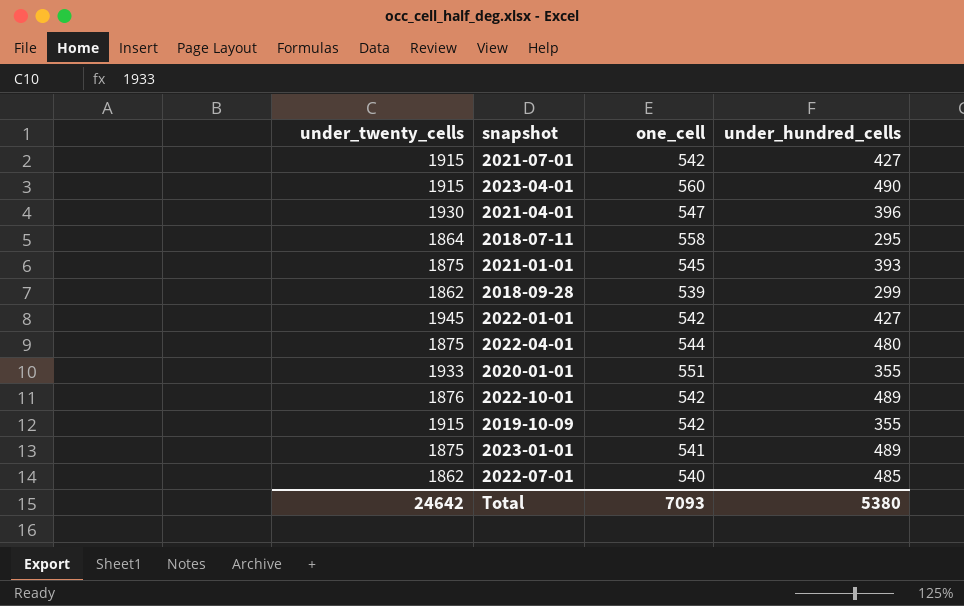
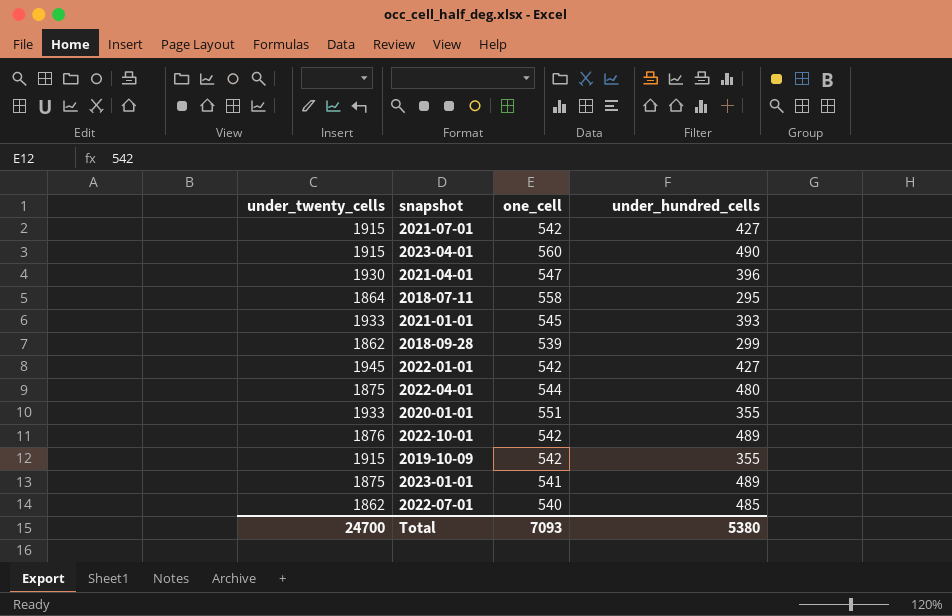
2021-01-01 | under_twenty_cells: 1875 -> 1933
Total | under_twenty_cells: 24642 -> 24700

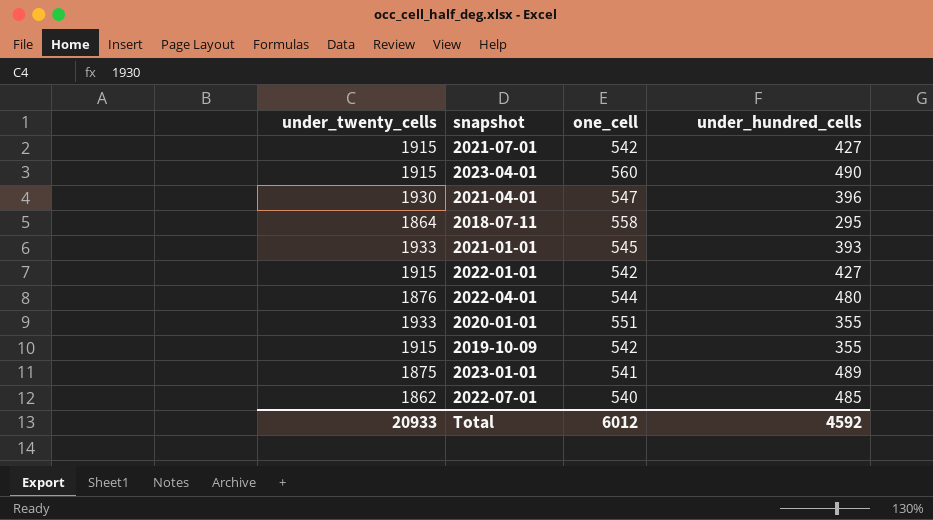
row 2018-09-28: 1862 | 539 | 299 -> none
row 2022-10-01: 1876 | 542 | 489 -> none
2022-01-01 | under_twenty_cells: 1945 -> 1915
2022-04-01 | under_twenty_cells: 1875 -> 1876
Total | under_twenty_cells: 24700 -> 20933
Total | one_cell: 7093 -> 6012
Total | under_hundred_cells: 5380 -> 4592

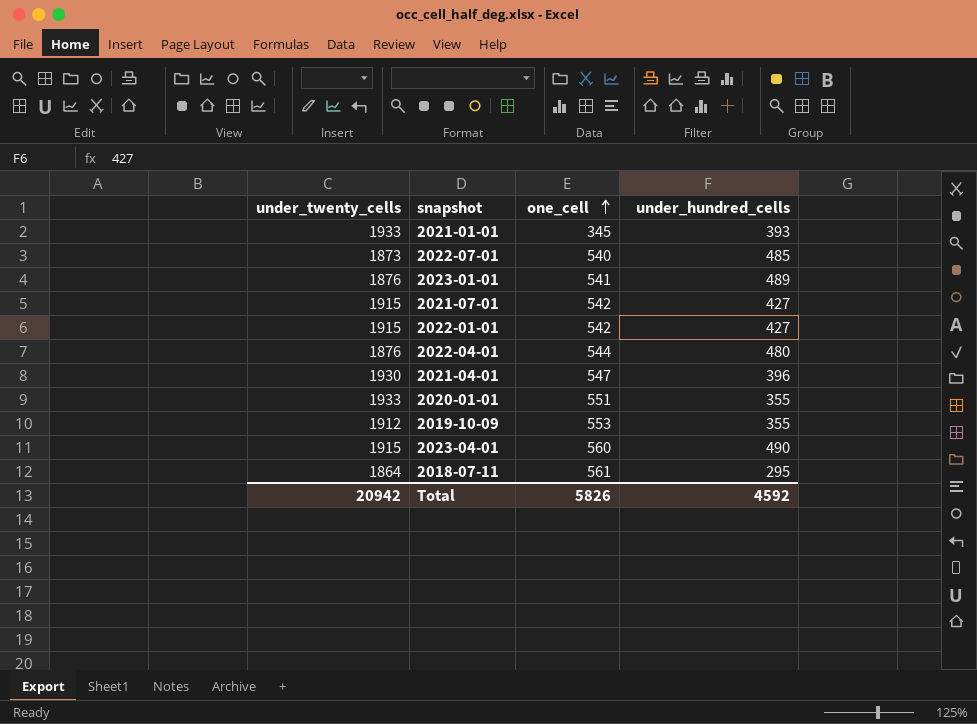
row order: none -> one_cell ascending
2021-01-01 | one_cell: 545 -> 345
2022-07-01 | under_twenty_cells: 1862 -> 1873
2023-01-01 | under_twenty_cells: 1875 -> 1876
2019-10-09 | under_twenty_cells: 1915 -> 1912
2019-10-09 | one_cell: 542 -> 553
2018-07-11 | one_cell: 558 -> 561
Total | under_twenty_cells: 20933 -> 20942
Total | one_cell: 6012 -> 5826

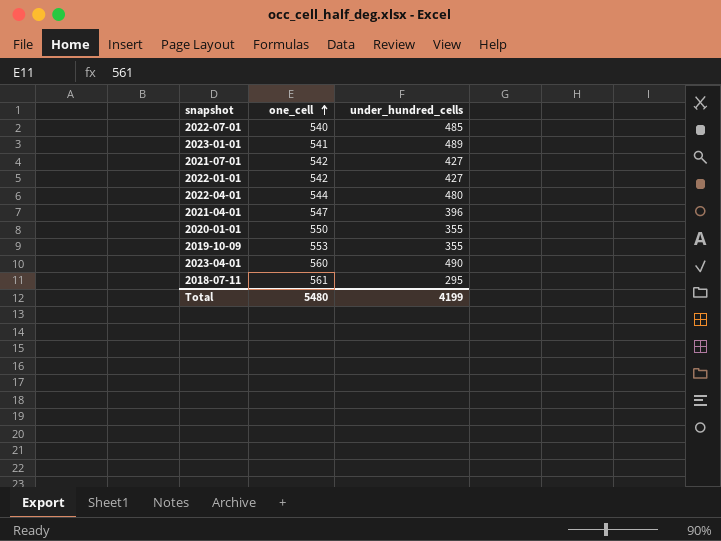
column under_twenty_cells | position: 1 -> none
row 2021-01-01: 1933 | 345 | 393 -> none
2020-01-01 | one_cell: 551 -> 550
Total | one_cell: 5826 -> 5480
Total | under_hundred_cells: 4592 -> 4199

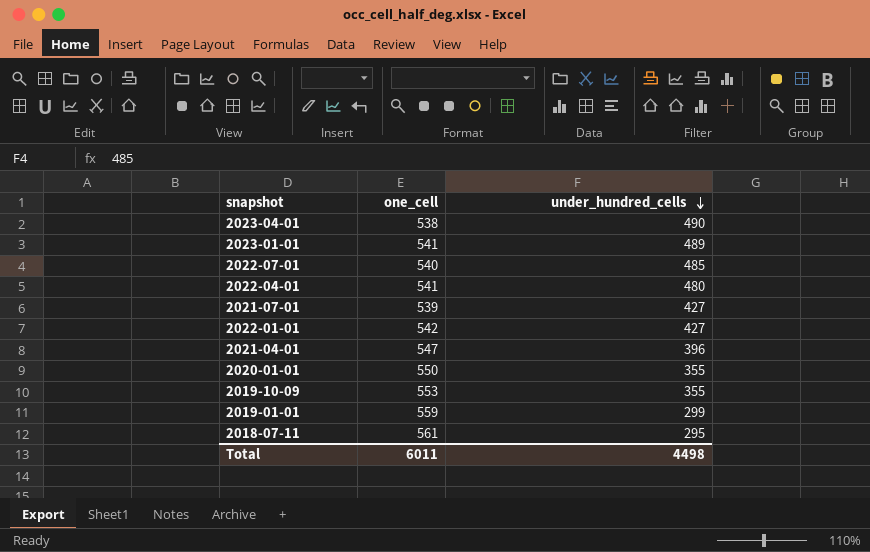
row order: one_cell ascending -> under_hundred_cells descending
2023-04-01 | one_cell: 560 -> 538
2022-04-01 | one_cell: 544 -> 541
2021-07-01 | one_cell: 542 -> 539
row 2019-01-01: none -> 559 | 299
Total | one_cell: 5480 -> 6011
Total | under_hundred_cells: 4199 -> 4498

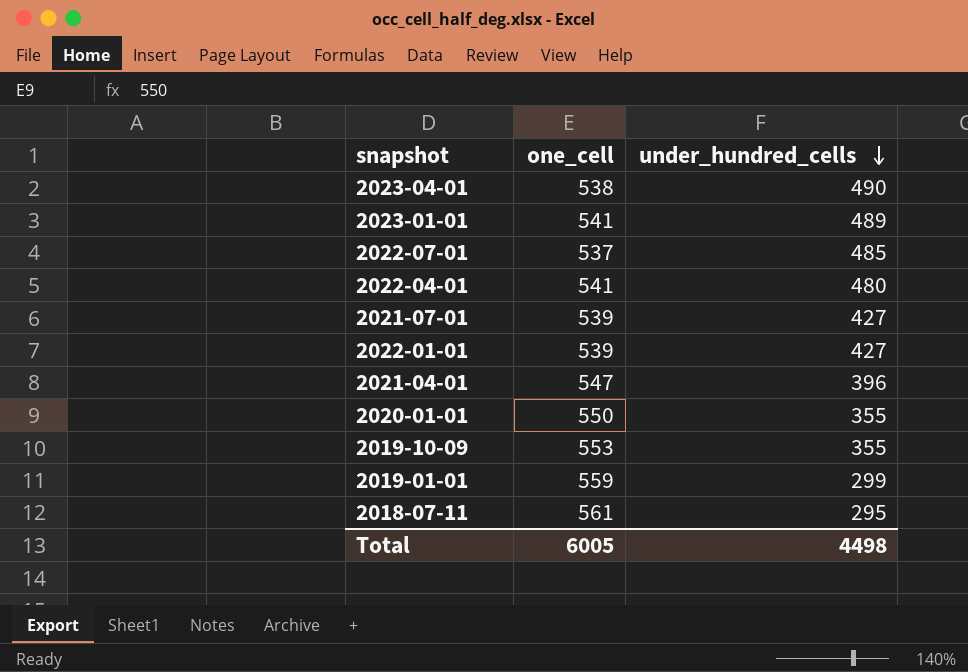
2022-07-01 | one_cell: 540 -> 537
2022-01-01 | one_cell: 542 -> 539
Total | one_cell: 6011 -> 6005

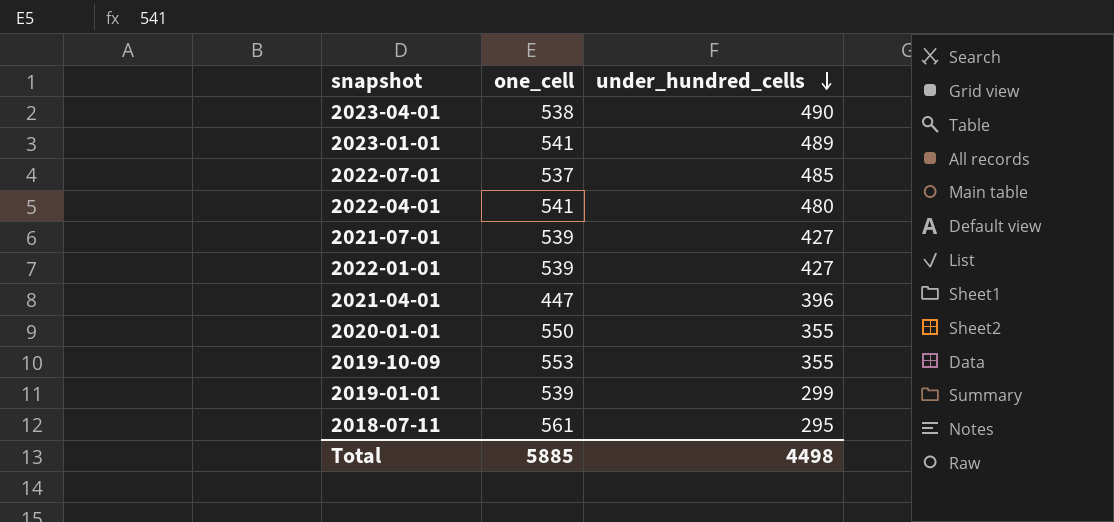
2021-04-01 | one_cell: 547 -> 447
2019-01-01 | one_cell: 559 -> 539
Total | one_cell: 6005 -> 5885

